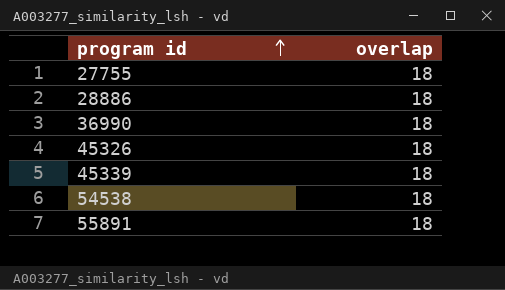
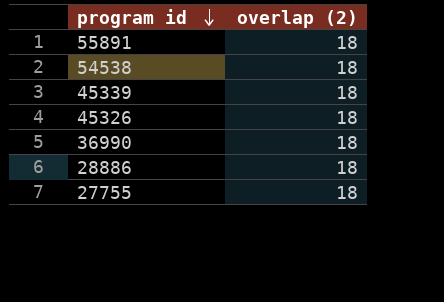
row order: program id ascending -> program id descending
column name: overlap -> overlap (2)

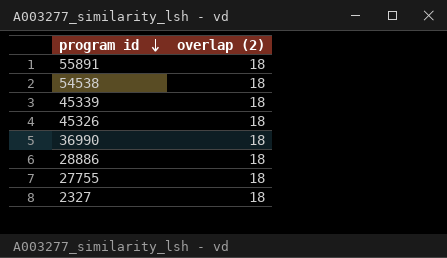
row 2327: none -> 18

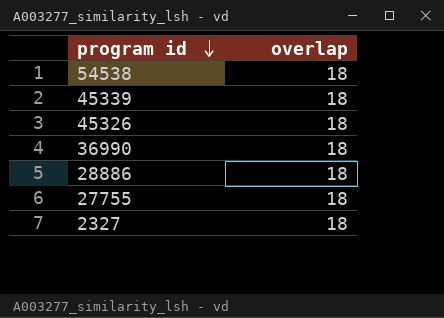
column name: overlap (2) -> overlap
row 55891: 18 -> none

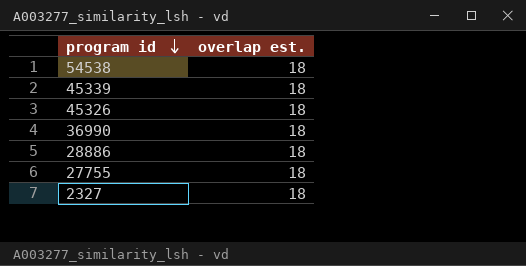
column name: overlap -> overlap est.

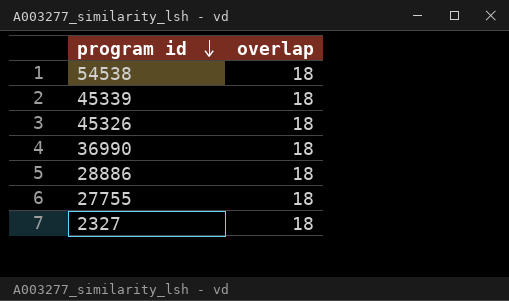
column name: overlap est. -> overlap

